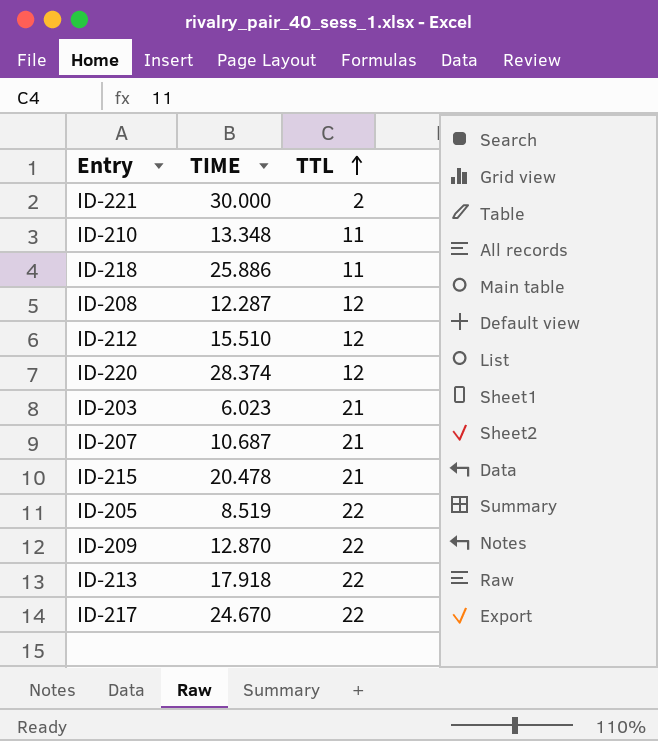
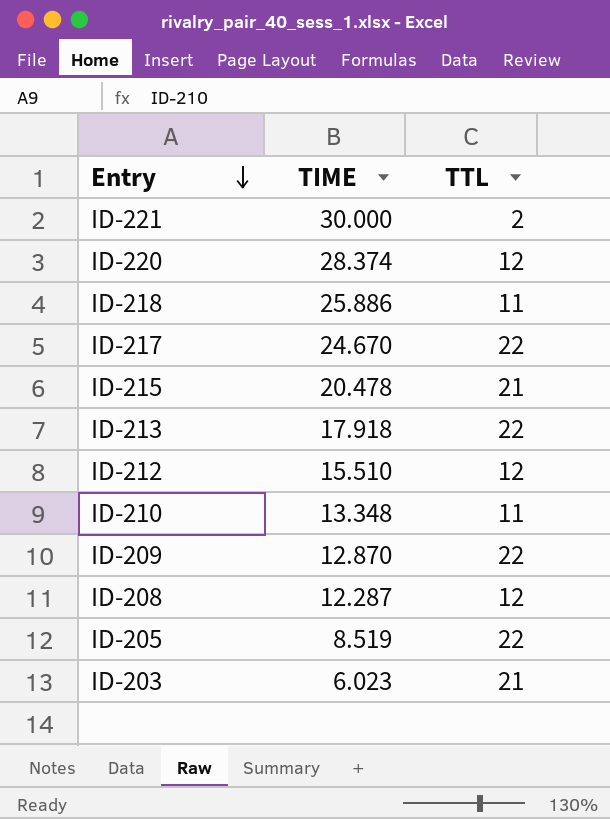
row order: TTL ascending -> Entry descending
row ID-207: 10.687 | 21 -> none

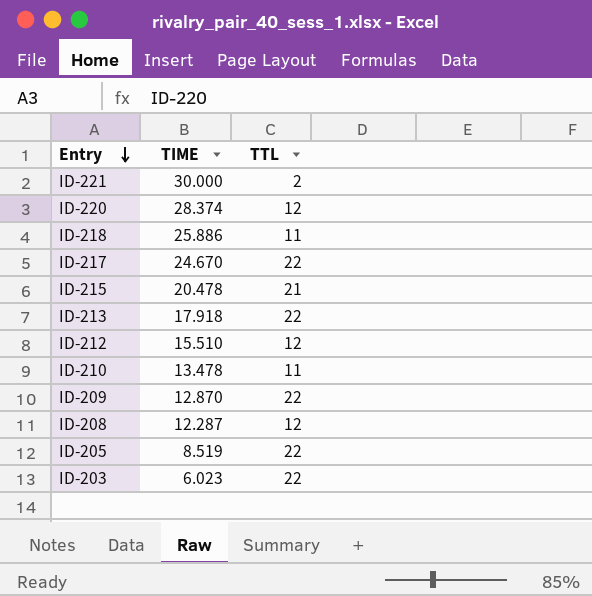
ID-210 | TIME: 13.348 -> 13.478
ID-203 | TTL: 21 -> 22

